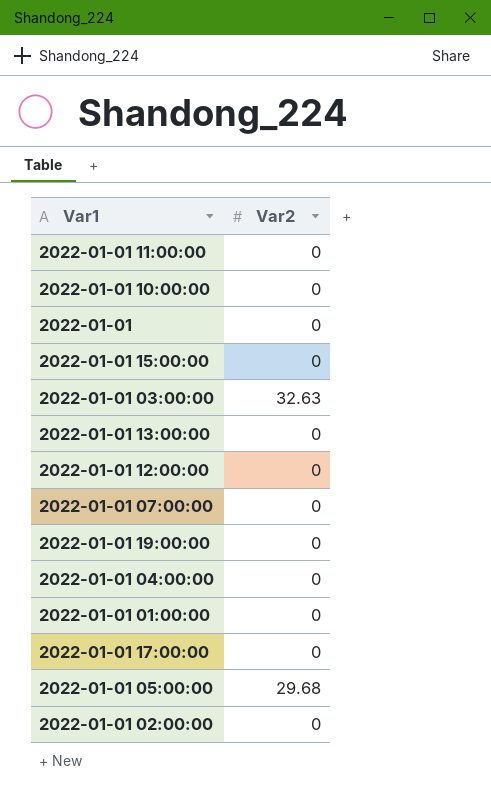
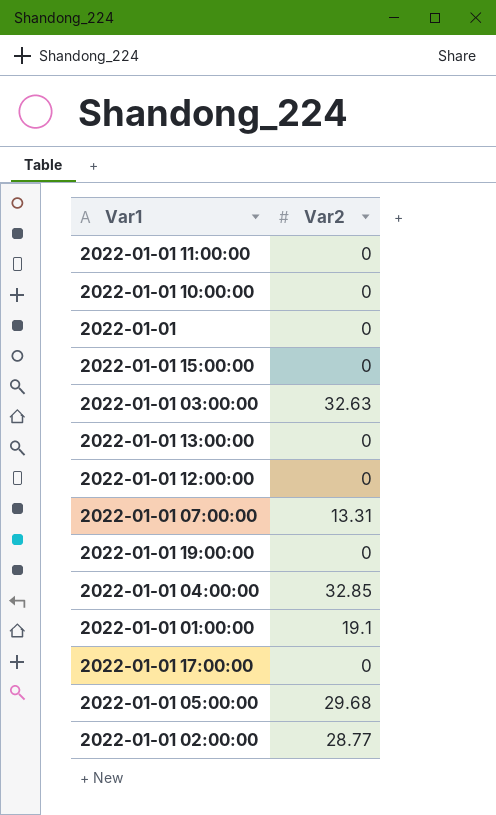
2022-01-01 07:00:00 | Var2: 0 -> 13.31
2022-01-01 04:00:00 | Var2: 0 -> 32.85
2022-01-01 01:00:00 | Var2: 0 -> 19.1
2022-01-01 02:00:00 | Var2: 0 -> 28.77

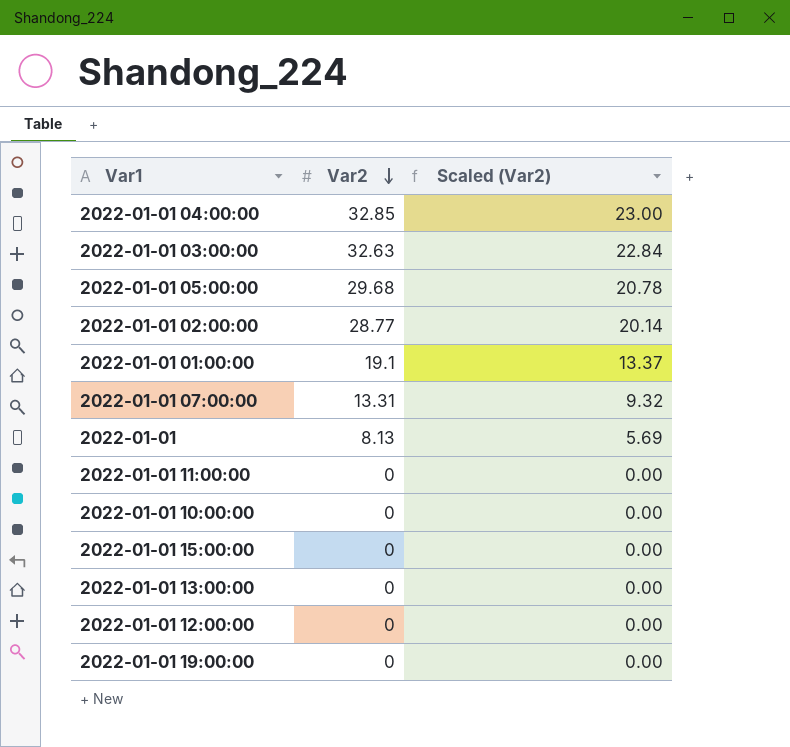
row order: none -> Var2 descending
column Scaled (Var2) | formula: none -> [Var2] * 0.7
row 2022-01-01 17:00:00: 0 -> none
2022-01-01 | Var2: 0 -> 8.13

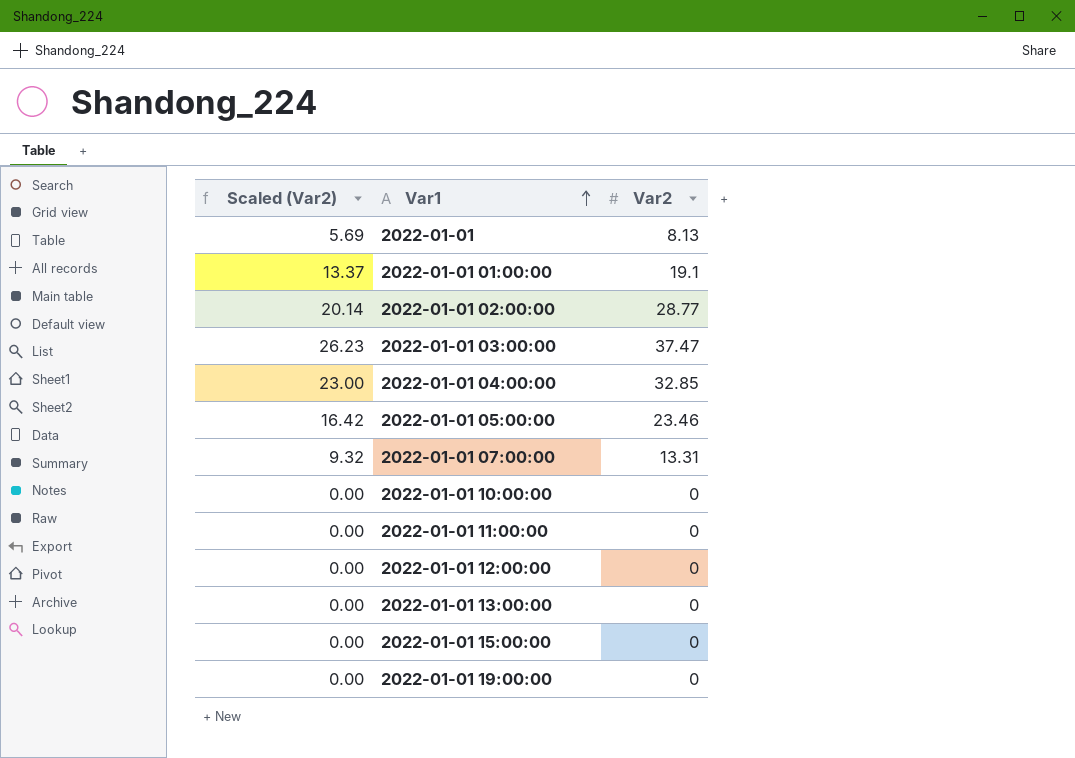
row order: Var2 descending -> Var1 ascending
column Scaled (Var2) | position: 3 -> 1
2022-01-01 03:00:00 | Scaled (Var2): 22.84 -> 26.23
2022-01-01 03:00:00 | Var2: 32.63 -> 37.47
2022-01-01 05:00:00 | Scaled (Var2): 20.78 -> 16.42
2022-01-01 05:00:00 | Var2: 29.68 -> 23.46

